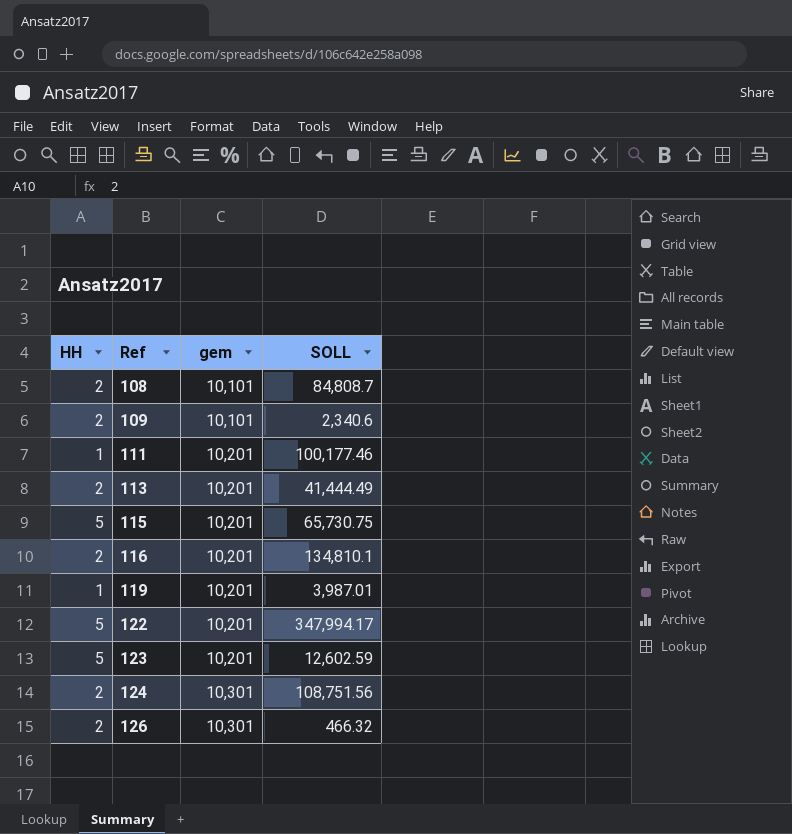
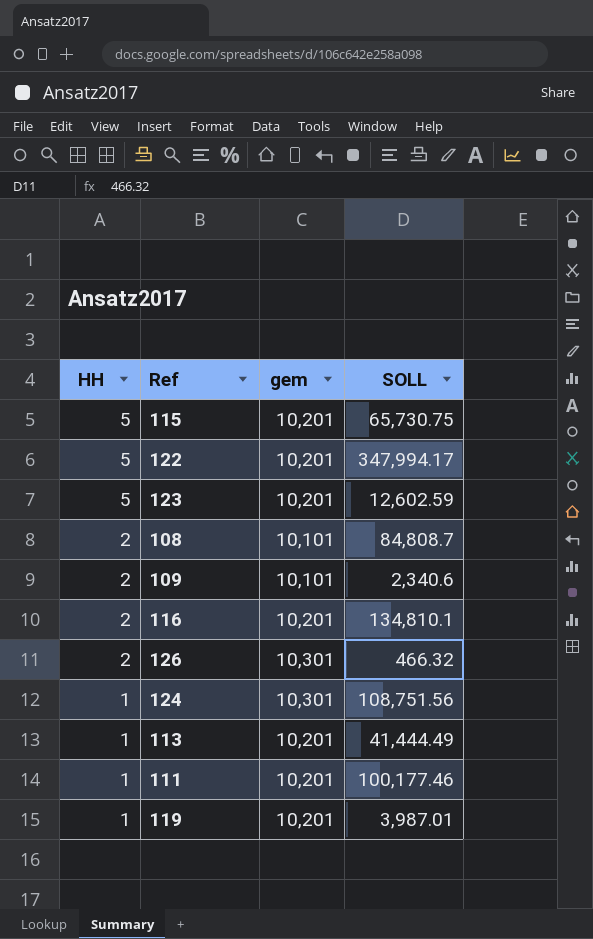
row order: Ref ascending -> HH descending
124 | HH: 2 -> 1
113 | HH: 2 -> 1

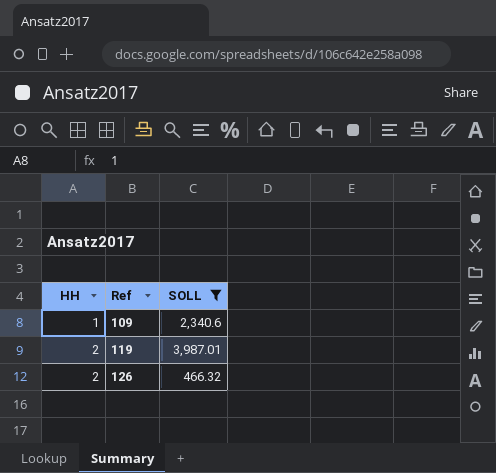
filter: none -> SOLL <= 3,987.01
row order: HH descending -> HH ascending
column gem | position: 3 -> none
109 | HH: 2 -> 1
119 | HH: 1 -> 2

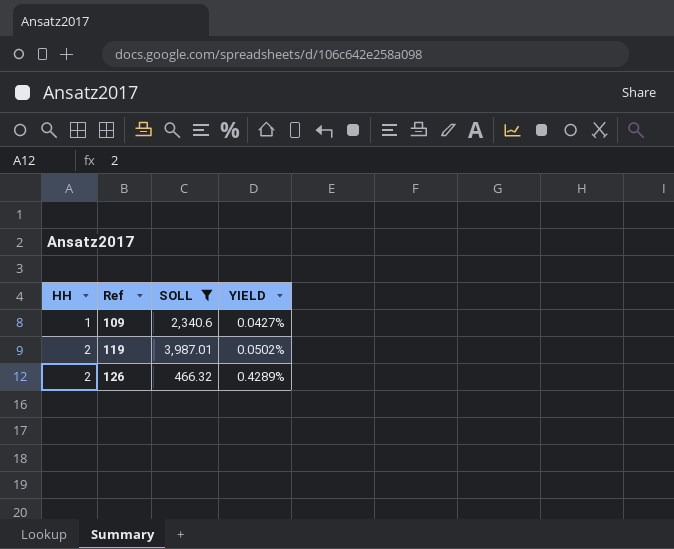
column YIELD | formula: none -> [HH] / [SOLL]

